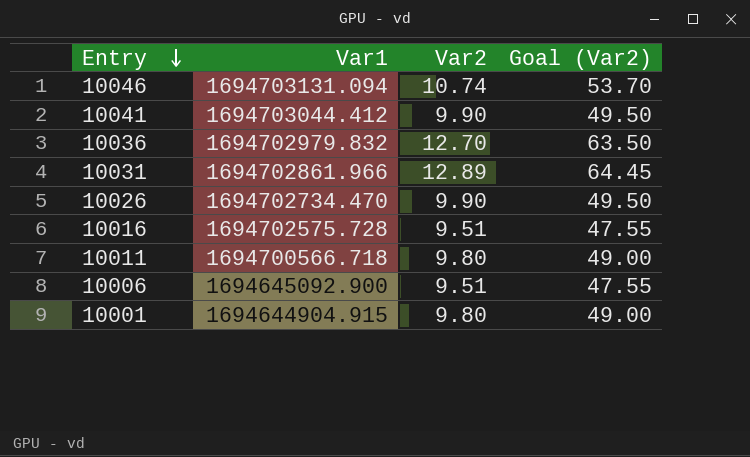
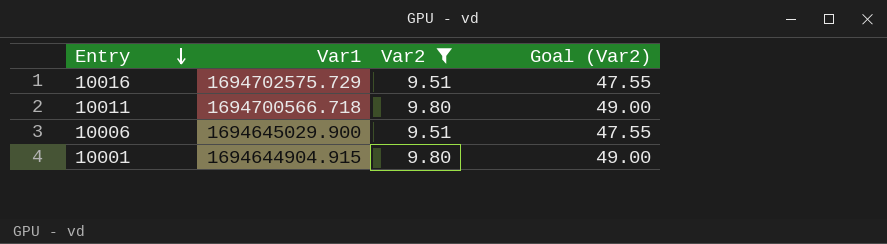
filter: none -> Var2 <= 9.80
10016 | Var1: 1694702575.728 -> 1694702575.729
10006 | Var1: 1694645092.900 -> 1694645029.900

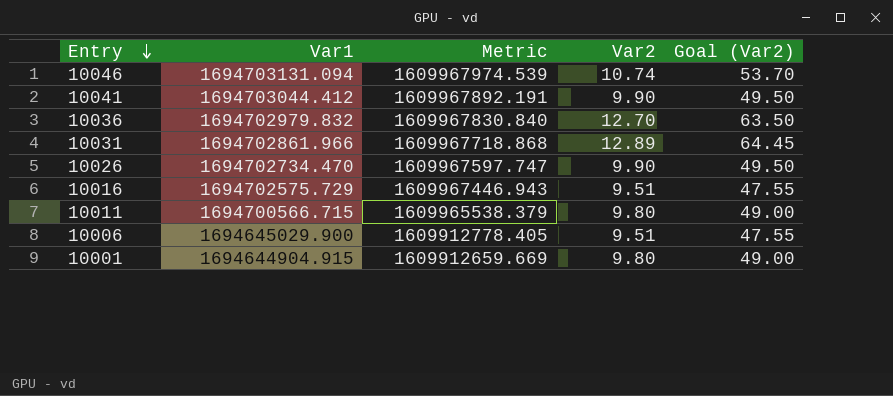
filter: Var2 <= 9.80 -> none
column Metric | formula: none -> [Var1] * 0.95
10011 | Var1: 1694700566.718 -> 1694700566.715

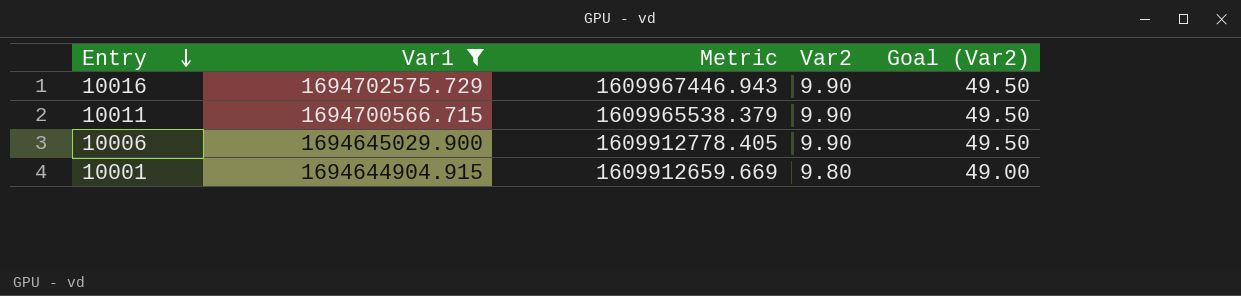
filter: none -> Var1 <= 1694702575.729
10016 | Var2: 9.51 -> 9.90
10016 | Goal (Var2): 47.55 -> 49.50
10011 | Var2: 9.80 -> 9.90
10011 | Goal (Var2): 49.00 -> 49.50
10006 | Var2: 9.51 -> 9.90
10006 | Goal (Var2): 47.55 -> 49.50

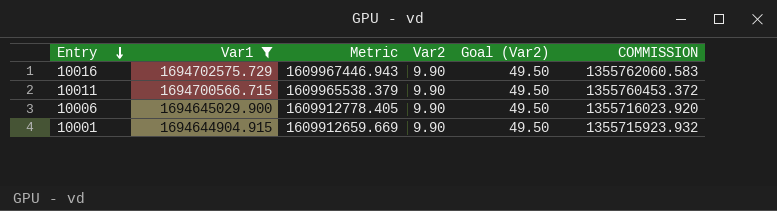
column COMMISSION | formula: none -> [Var1] * 0.8
10001 | Var2: 9.80 -> 9.90
10001 | Goal (Var2): 49.00 -> 49.50

